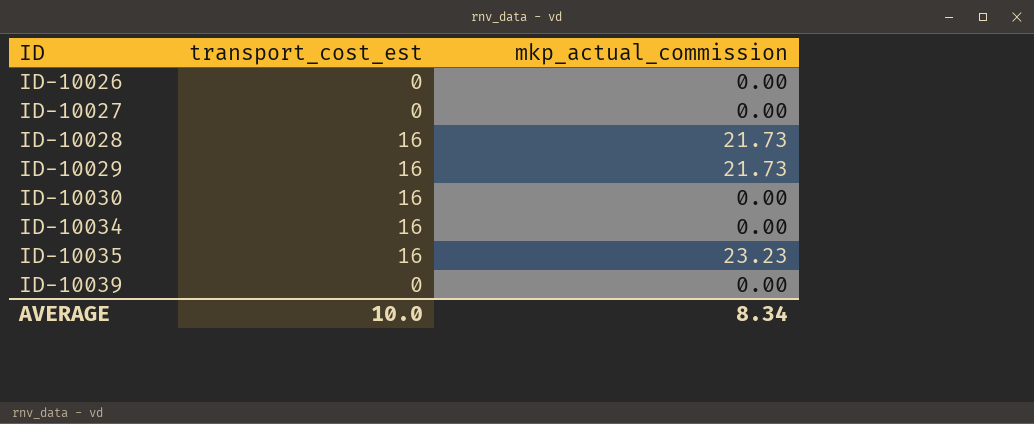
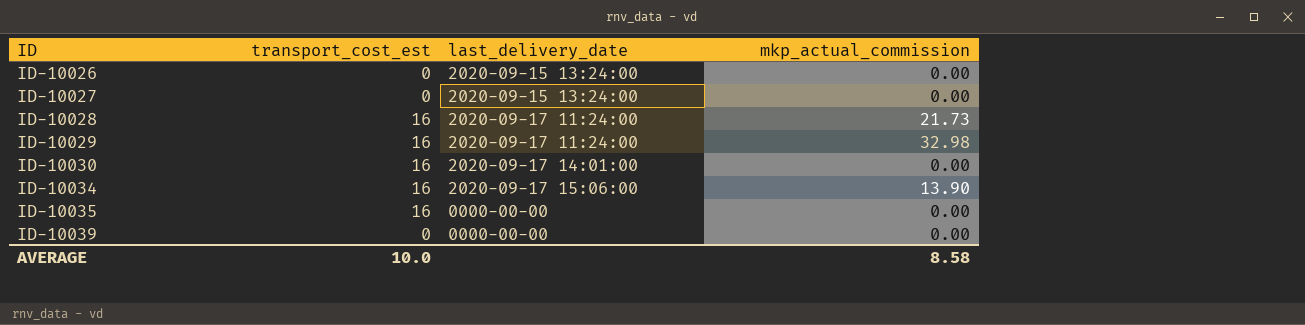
column last_delivery_date | position: none -> 3
ID-10029 | mkp_actual_commission: 21.73 -> 32.98
ID-10034 | mkp_actual_commission: 0.00 -> 13.90
ID-10035 | mkp_actual_commission: 23.23 -> 0.00
AVERAGE | mkp_actual_commission: 8.34 -> 8.58

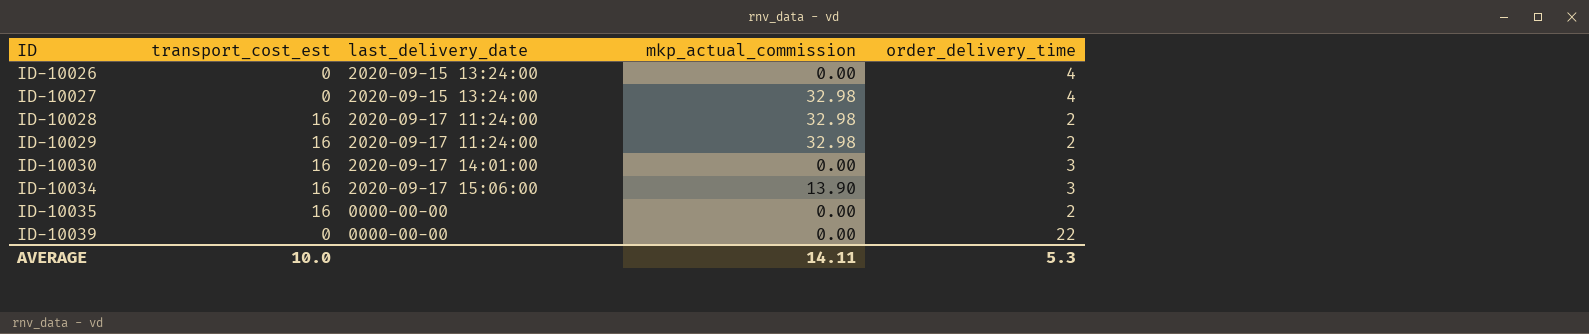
column order_delivery_time | position: none -> 5
ID-10027 | mkp_actual_commission: 0.00 -> 32.98
ID-10028 | mkp_actual_commission: 21.73 -> 32.98
AVERAGE | mkp_actual_commission: 8.58 -> 14.11

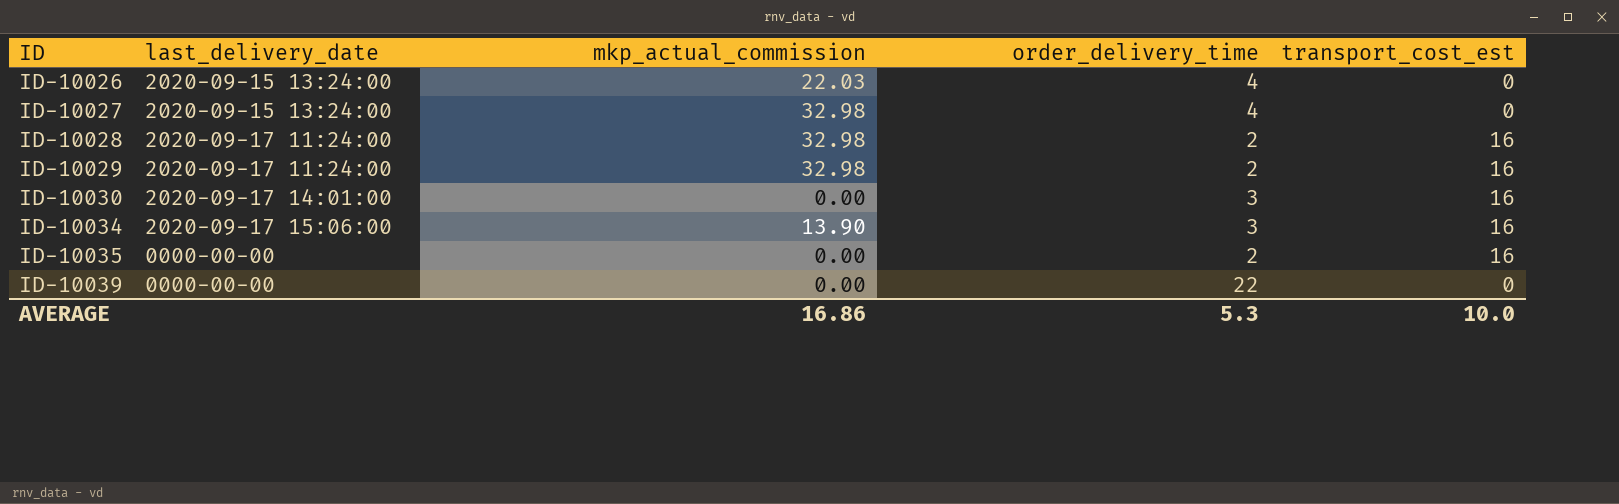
column transport_cost_est | position: 2 -> 5
ID-10026 | mkp_actual_commission: 0.00 -> 22.03
AVERAGE | mkp_actual_commission: 14.11 -> 16.86

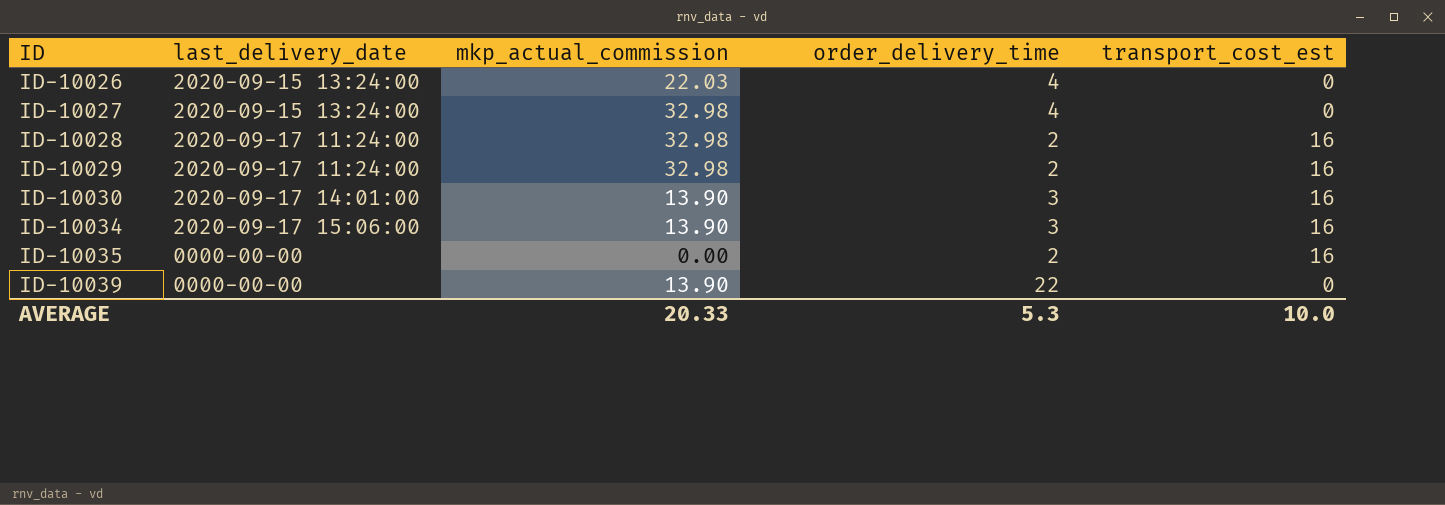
ID-10030 | mkp_actual_commission: 0.00 -> 13.90
ID-10039 | mkp_actual_commission: 0.00 -> 13.90
AVERAGE | mkp_actual_commission: 16.86 -> 20.33

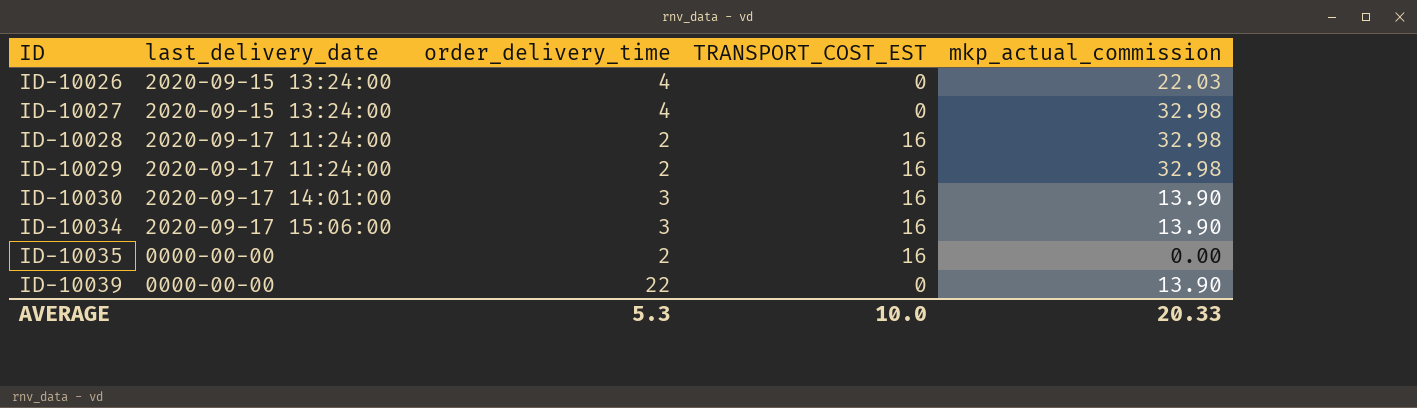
column name: transport_cost_est -> TRANSPORT_COST_EST
column mkp_actual_commission | position: 3 -> 5

